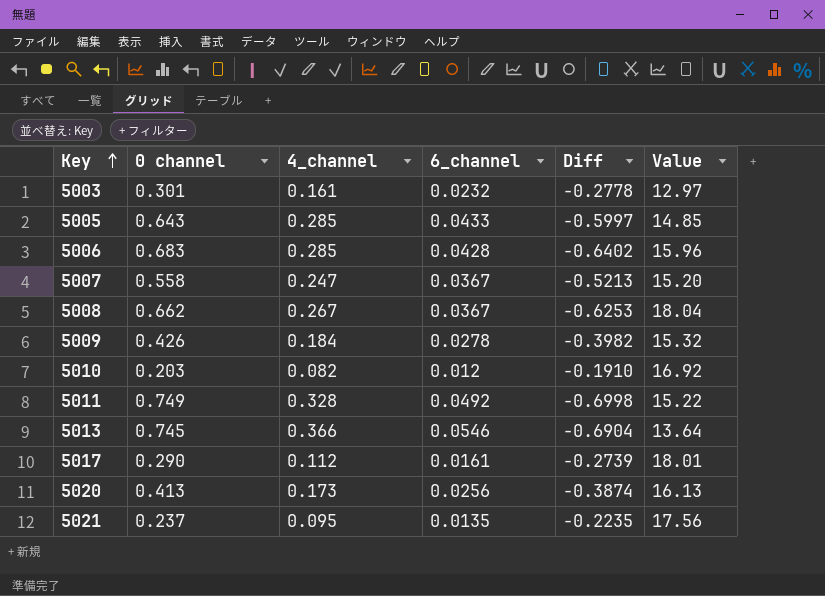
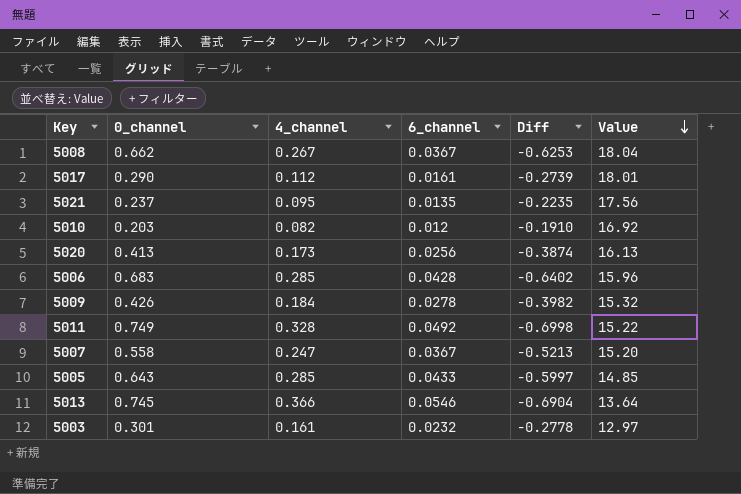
row order: Key ascending -> Value descending
column name: 0 channel -> 0_channel

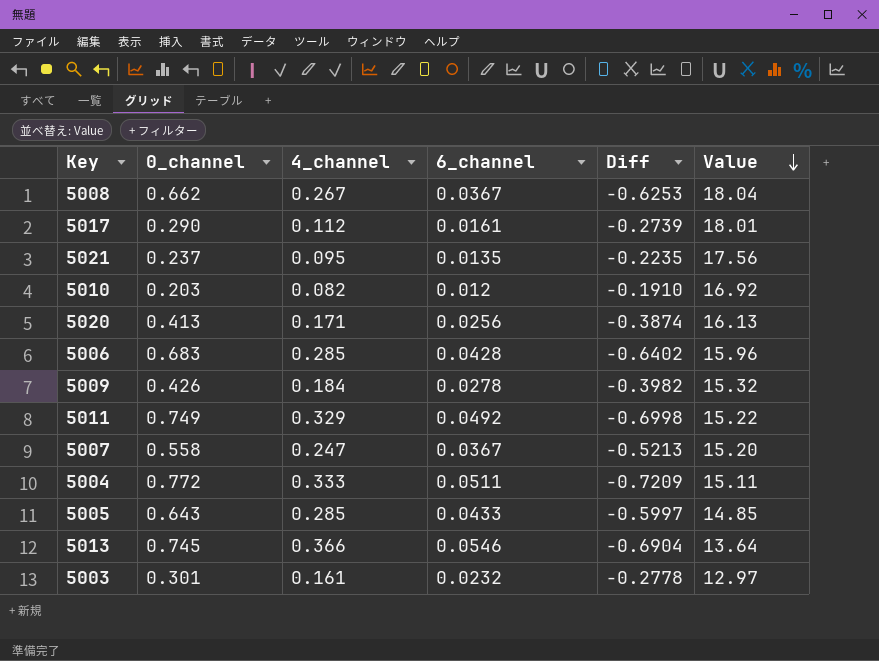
5020 | 4_channel: 0.173 -> 0.171
5011 | 4_channel: 0.328 -> 0.329
row 5004: none -> 0.772 | 0.333 | 0.0511 | -0.7209 | 15.11

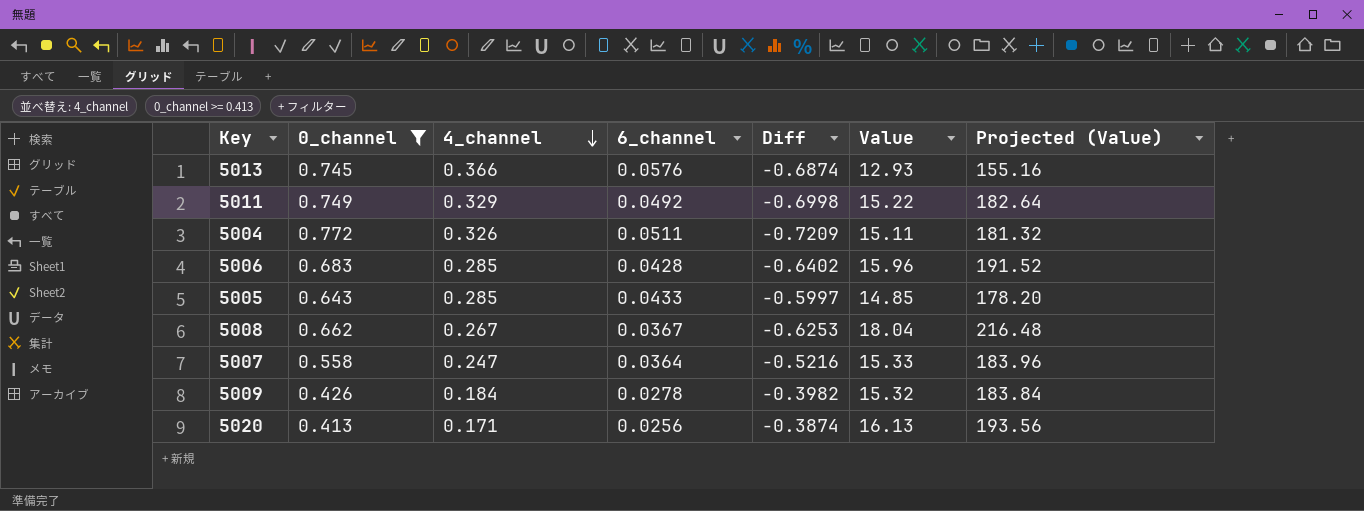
filter: none -> 0_channel >= 0.413
row order: Value descending -> 4_channel descending
column Projected (Value) | formula: none -> [Value] * 12
5013 | 6_channel: 0.0546 -> 0.0576
5013 | Diff: -0.6904 -> -0.6874
5013 | Value: 13.64 -> 12.93
5004 | 4_channel: 0.333 -> 0.326
5007 | 6_channel: 0.0367 -> 0.0364
5007 | Diff: -0.5213 -> -0.5216
5007 | Value: 15.20 -> 15.33

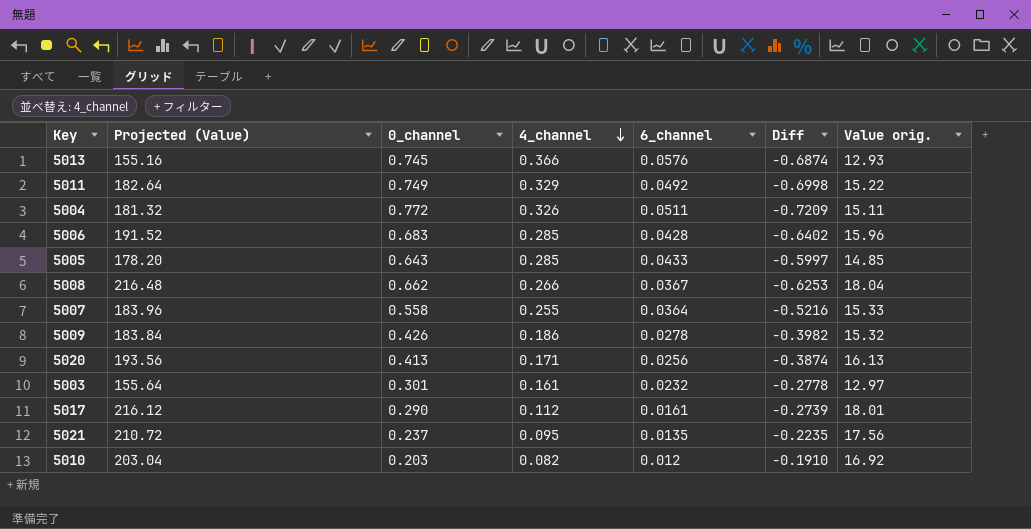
filter: 0_channel >= 0.413 -> none
column Projected (Value) | position: 7 -> 2
column name: Value -> Value orig.
5008 | 4_channel: 0.267 -> 0.266
5007 | 4_channel: 0.247 -> 0.255
5009 | 4_channel: 0.184 -> 0.186

